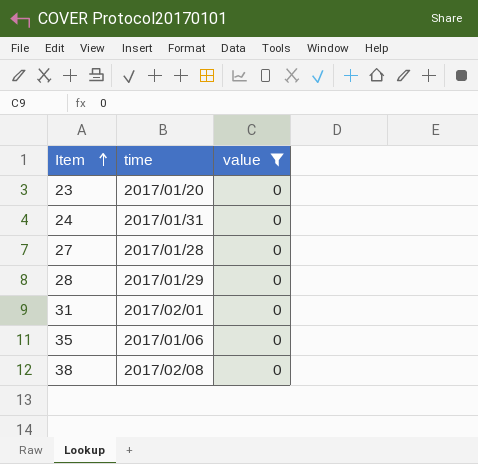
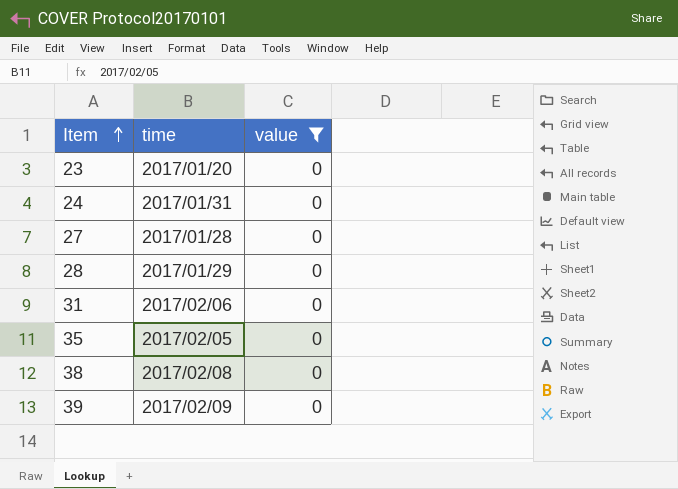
31 | time: 2017/02/01 -> 2017/02/06
35 | time: 2017/01/06 -> 2017/02/05
row 39: none -> 2017/02/09 | 0

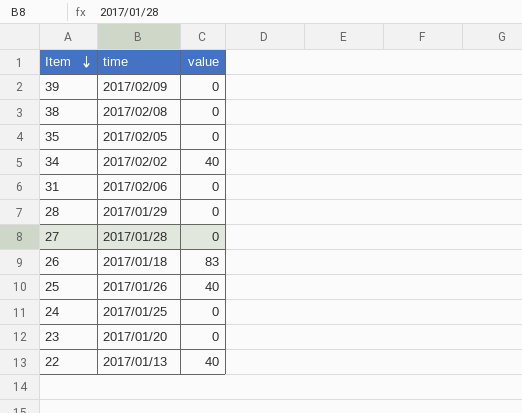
filter: value = 0 -> none
row order: Item ascending -> Item descending
24 | time: 2017/01/31 -> 2017/01/25

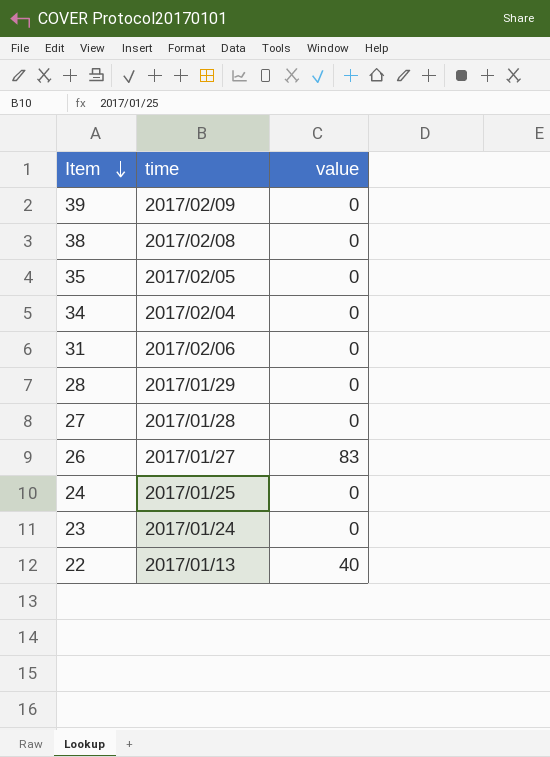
row 25: 2017/01/26 | 40 -> none
34 | time: 2017/02/02 -> 2017/02/04
34 | value: 40 -> 0
26 | time: 2017/01/18 -> 2017/01/27
23 | time: 2017/01/20 -> 2017/01/24

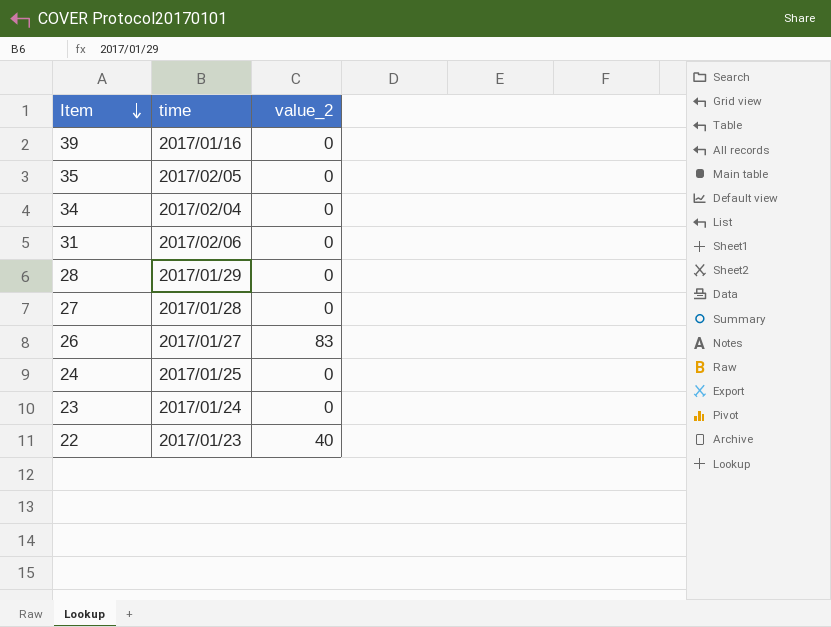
column name: value -> value_2
row 38: 2017/02/08 | 0 -> none
39 | time: 2017/02/09 -> 2017/01/16
22 | time: 2017/01/13 -> 2017/01/23

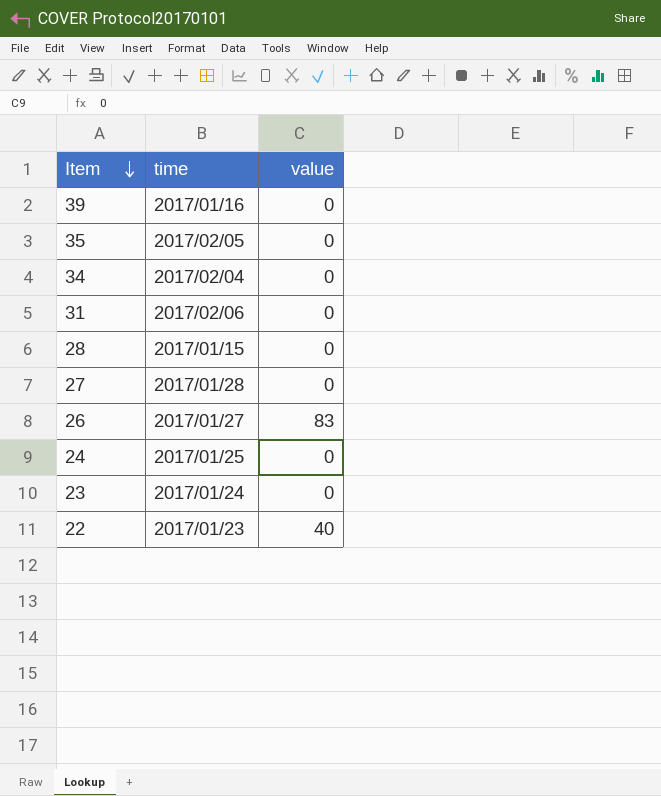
column name: value_2 -> value
28 | time: 2017/01/29 -> 2017/01/15

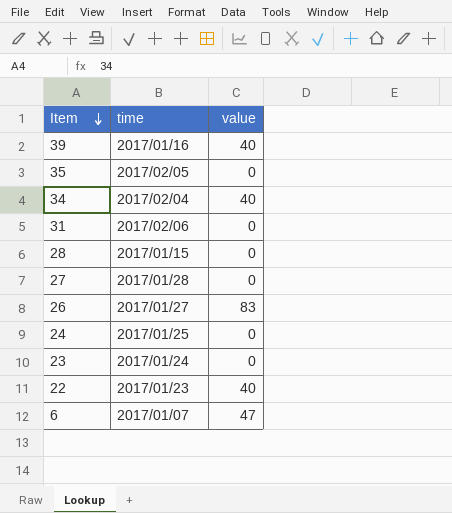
39 | value: 0 -> 40
34 | value: 0 -> 40
row 6: none -> 2017/01/07 | 47

